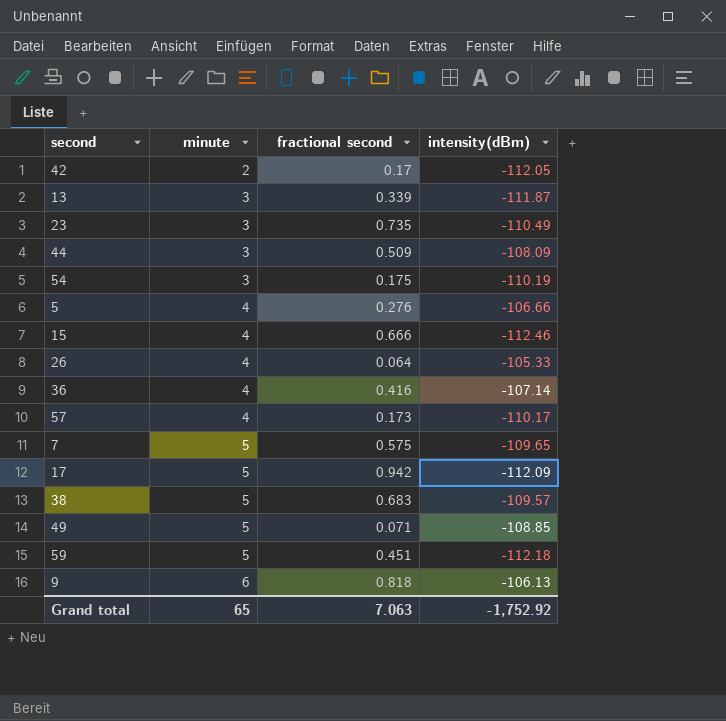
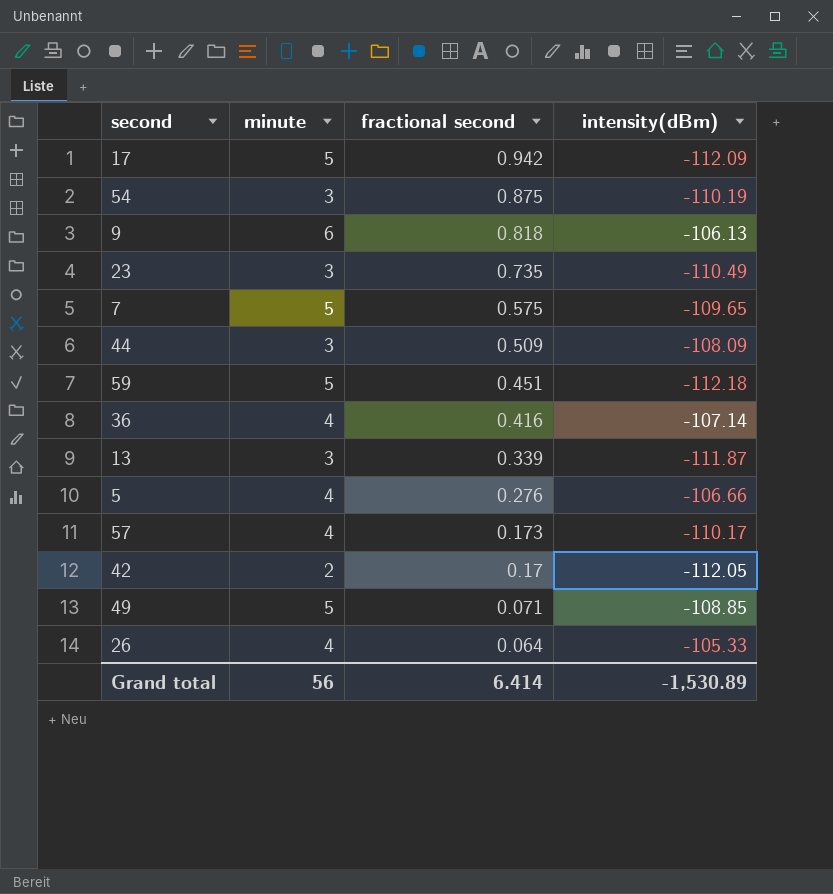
row order: minute ascending -> fractional second descending
row 15: 4 | 0.666 | -112.46 -> none
row 38: 5 | 0.683 | -109.57 -> none
54 | fractional second: 0.175 -> 0.875
Grand total | minute: 65 -> 56
Grand total | fractional second: 7.063 -> 6.414
Grand total | intensity(dBm): -1,752.92 -> -1,530.89

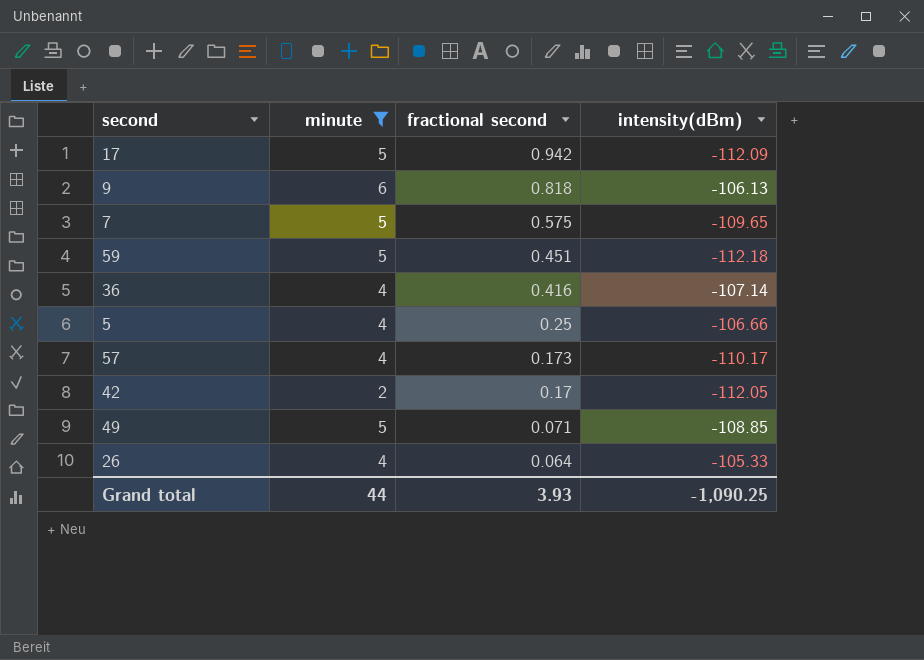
filter: none -> minute != 3
5 | fractional second: 0.276 -> 0.25
Grand total | minute: 56 -> 44
Grand total | fractional second: 6.414 -> 3.93
Grand total | intensity(dBm): -1,530.89 -> -1,090.25

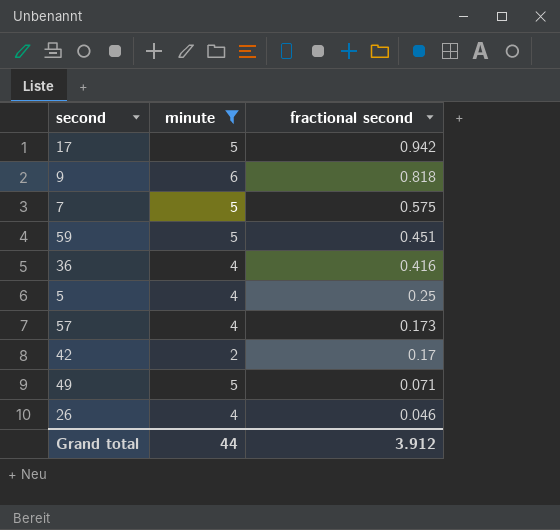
column intensity(dBm) | position: 4 -> none
26 | fractional second: 0.064 -> 0.046
Grand total | fractional second: 3.93 -> 3.912

